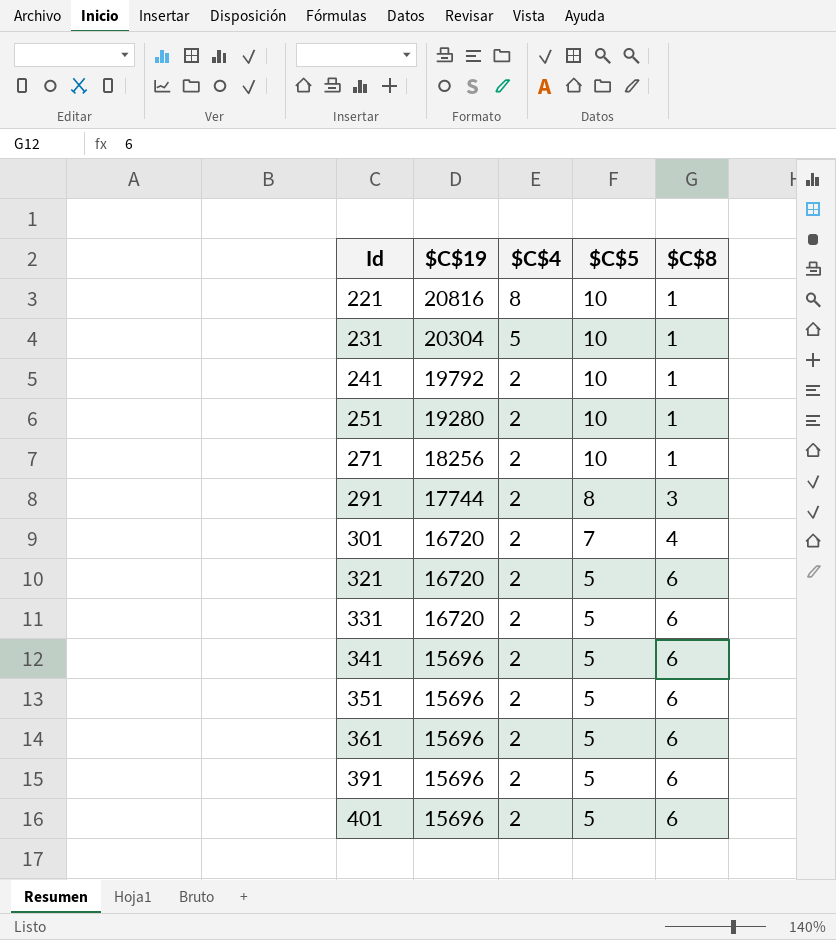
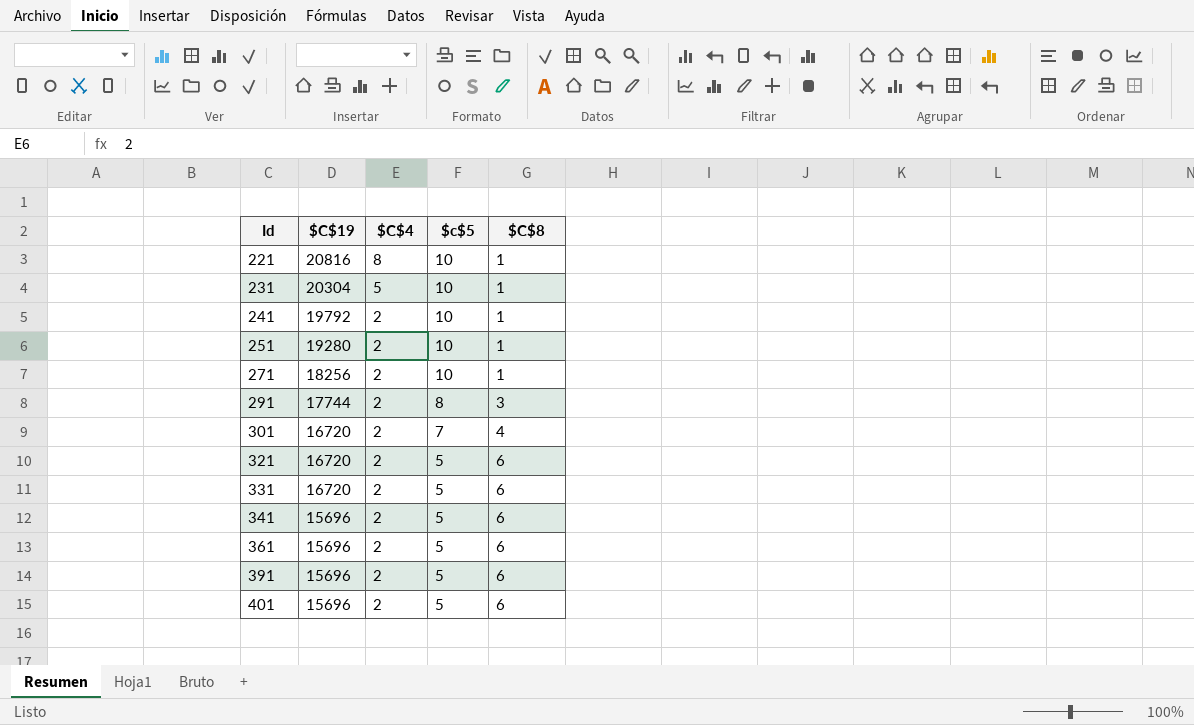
column name: $C$5 -> $c$5
row 351: 15696 | 2 | 5 | 6 -> none

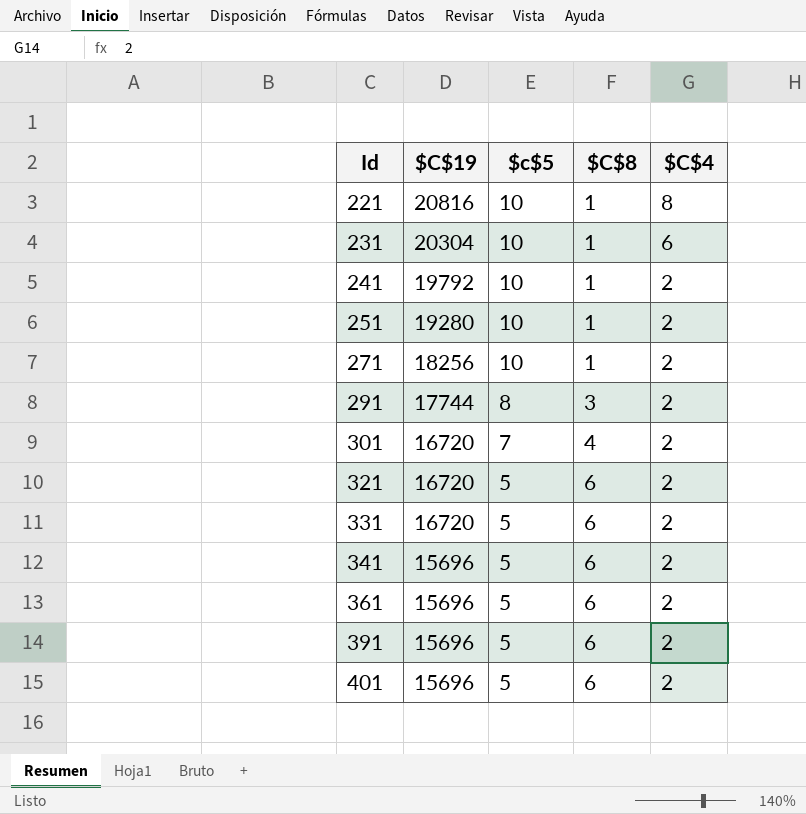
column $C$4 | position: 3 -> 5
231 | $C$4: 5 -> 6

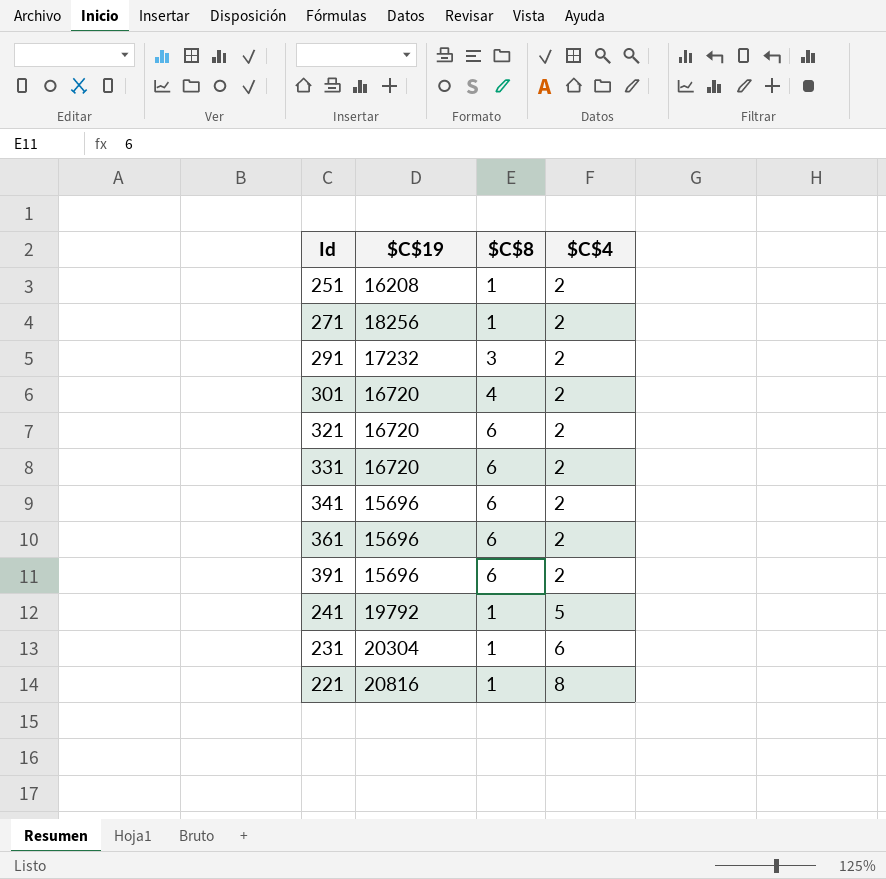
row order: Id ascending -> $C$4 ascending
column $c$5 | position: 3 -> none
row 401: 15696 | 5 | 6 | 2 -> none
251 | $C$19: 19280 -> 16208
291 | $C$19: 17744 -> 17232
241 | $C$4: 2 -> 5

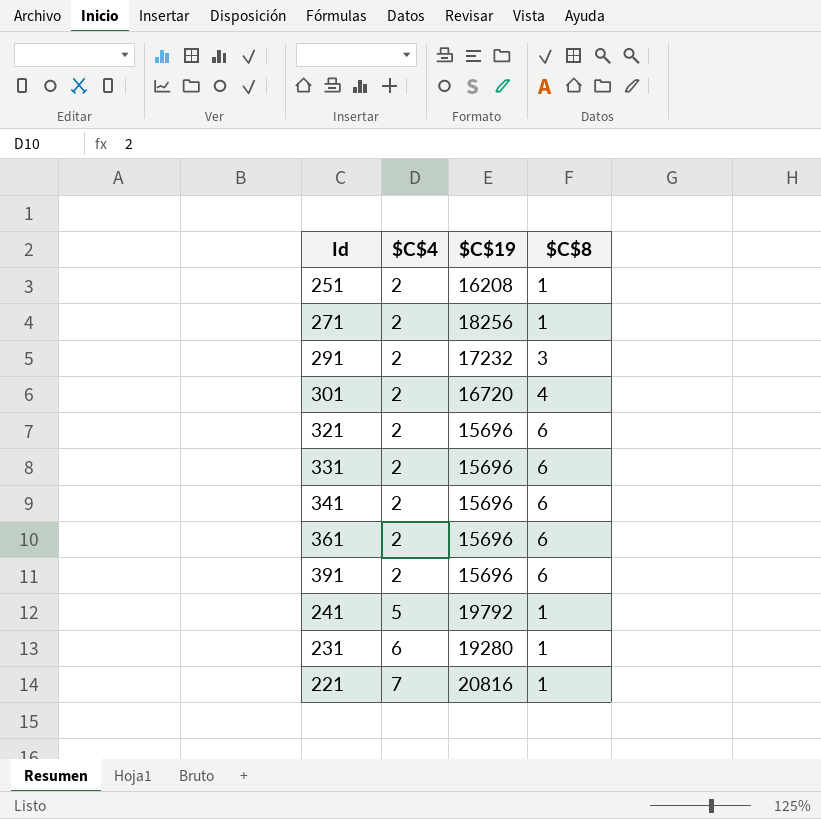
column $C$4 | position: 4 -> 2
321 | $C$19: 16720 -> 15696
331 | $C$19: 16720 -> 15696
231 | $C$19: 20304 -> 19280
221 | $C$4: 8 -> 7

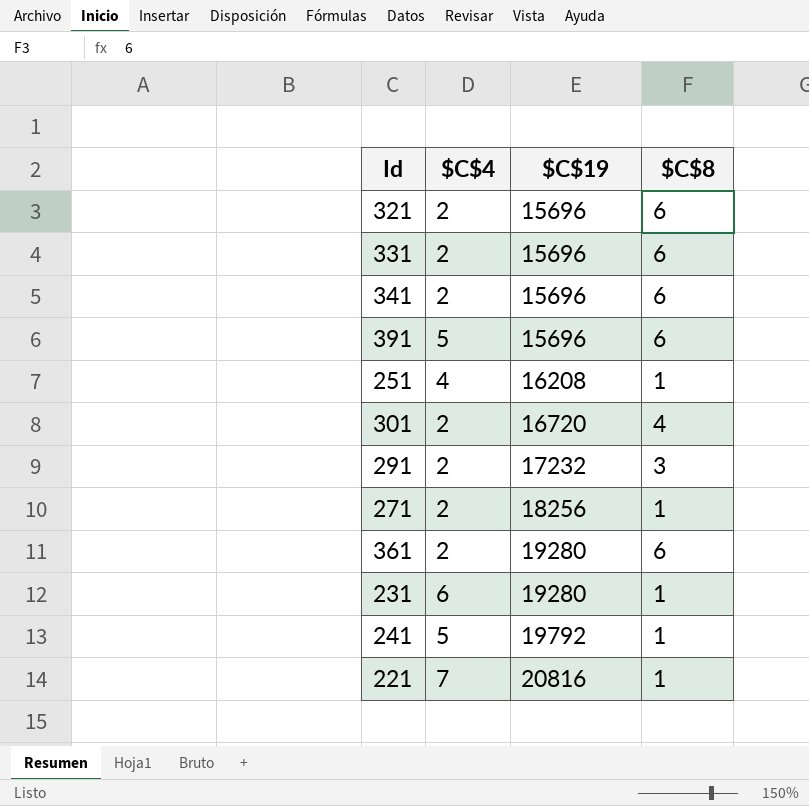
row order: $C$4 ascending -> $C$19 ascending
391 | $C$4: 2 -> 5
251 | $C$4: 2 -> 4
361 | $C$19: 15696 -> 19280

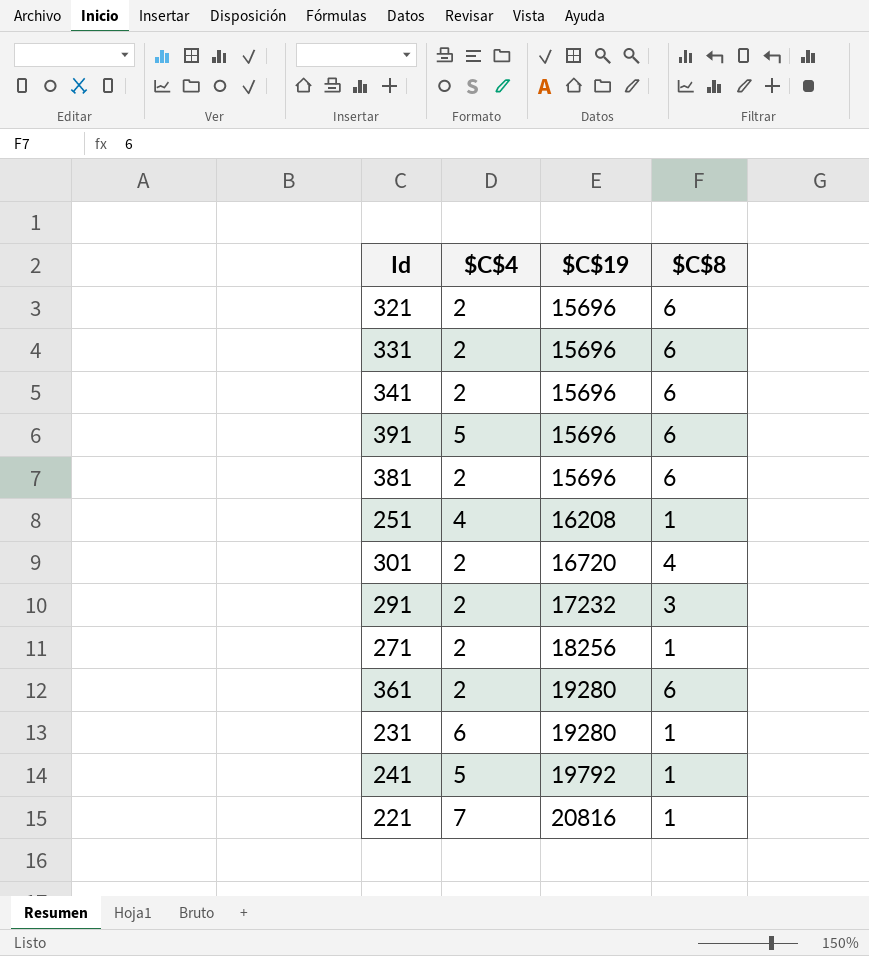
row 381: none -> 2 | 15696 | 6

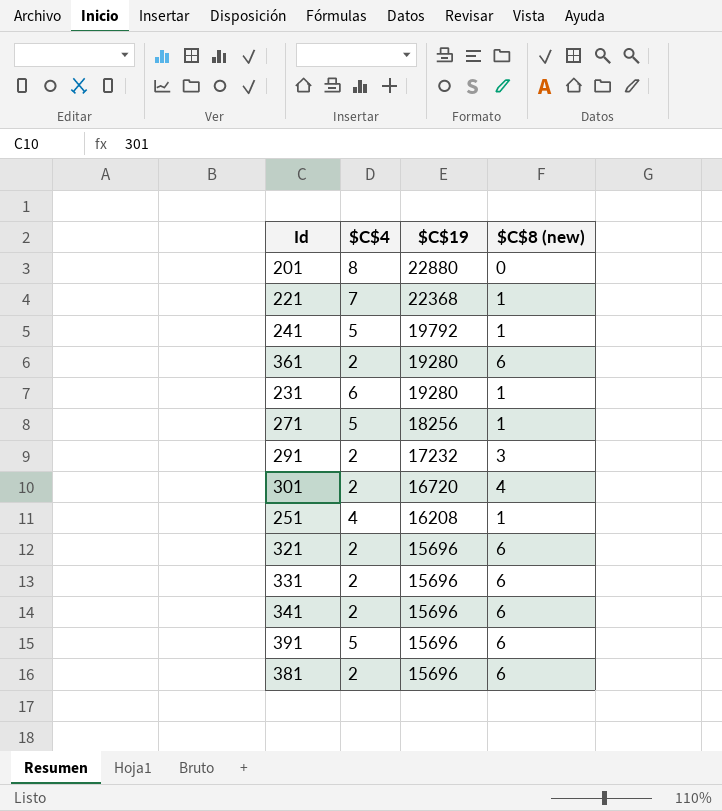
row order: $C$19 ascending -> $C$19 descending
column name: $C$8 -> $C$8 (new)
row 201: none -> 8 | 22880 | 0
221 | $C$19: 20816 -> 22368
271 | $C$4: 2 -> 5

